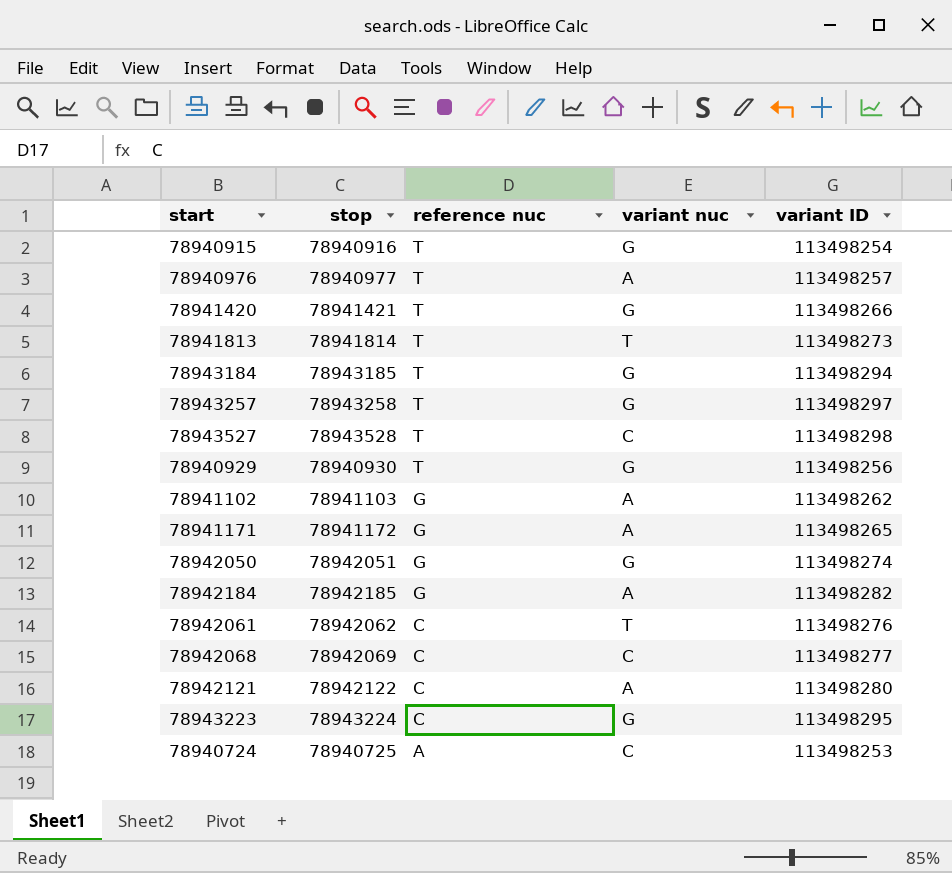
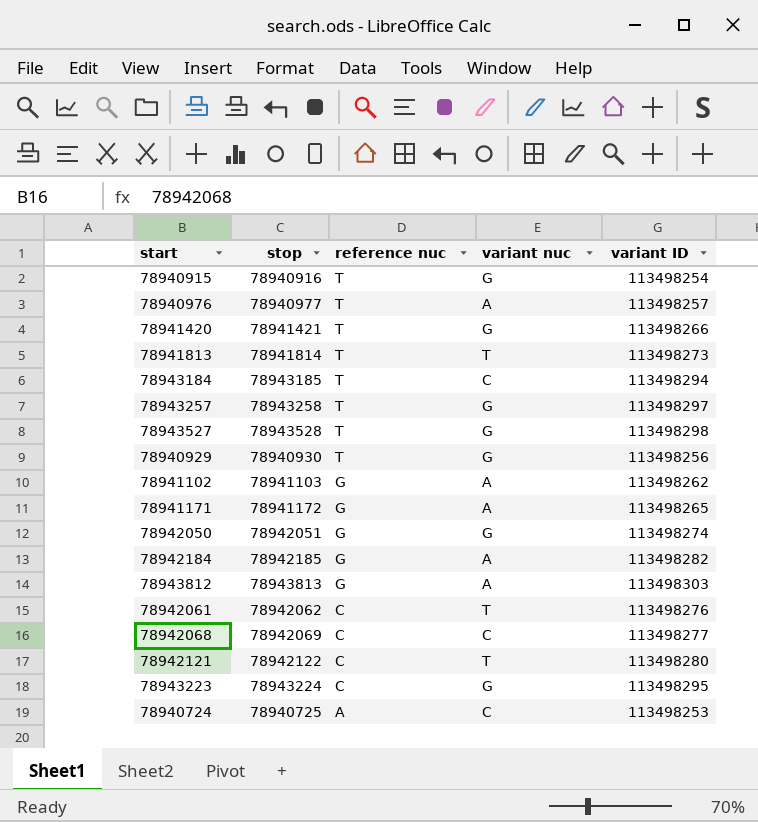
78943184 | variant nuc: G -> C
78943527 | variant nuc: C -> G
row 78943812: none -> 78943813 | G | A | 113498303
78942121 | variant nuc: A -> T

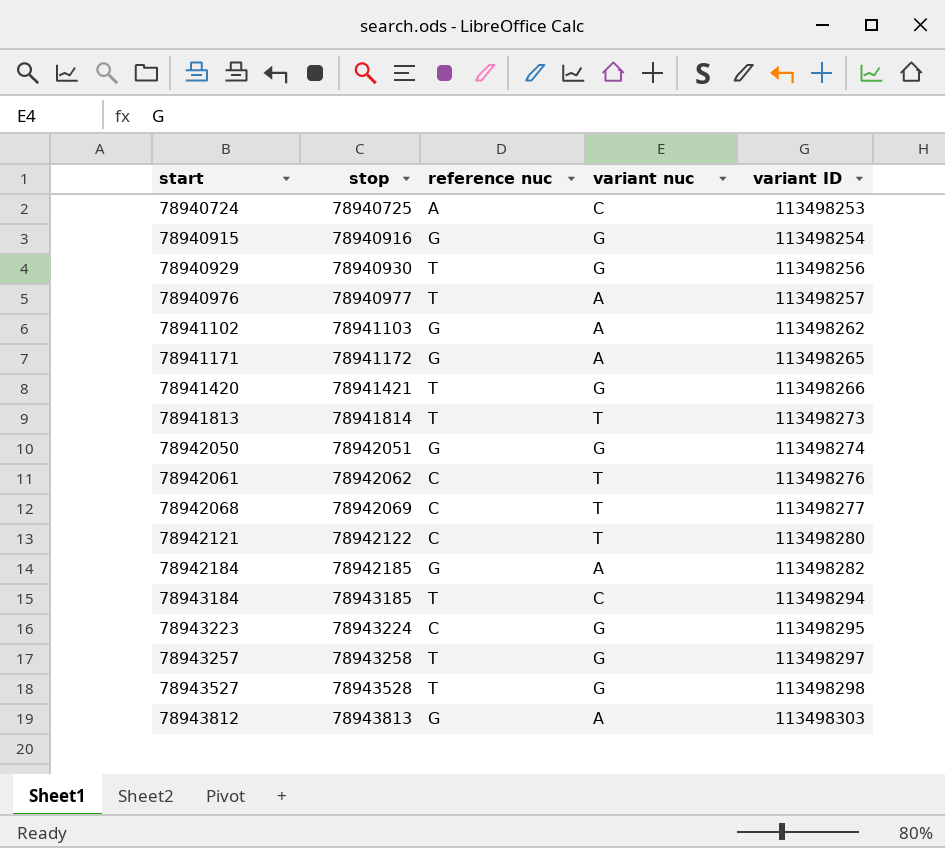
row order: reference nuc descending -> start ascending
78940915 | reference nuc: T -> G
78942068 | variant nuc: C -> T

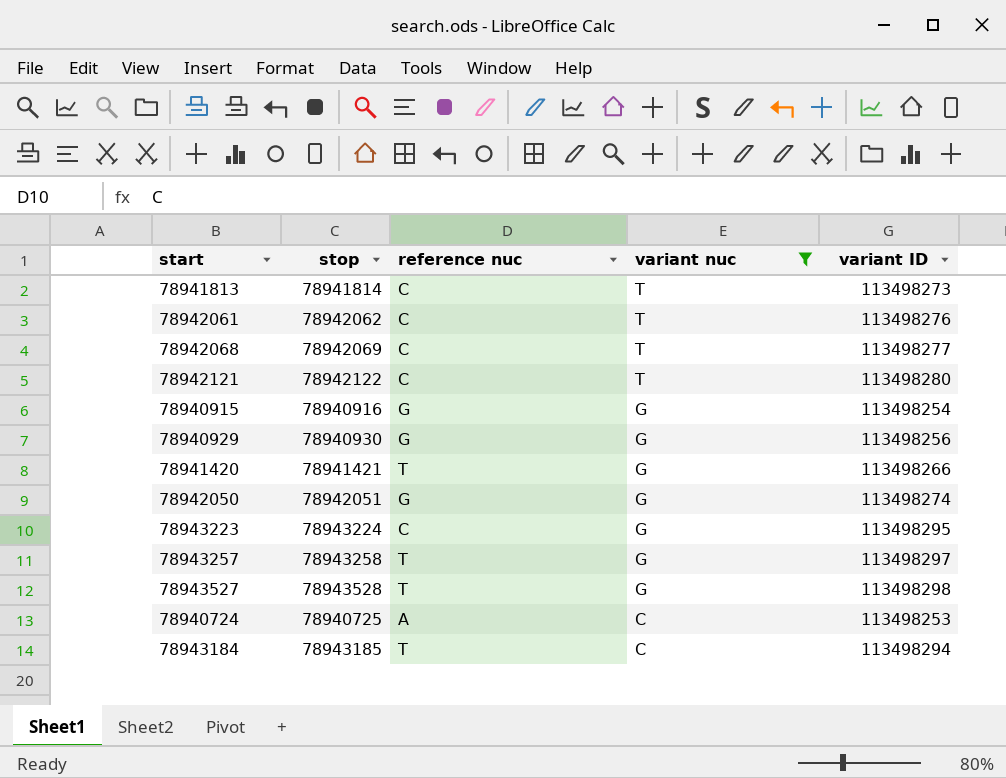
filter: none -> variant nuc != A
row order: start ascending -> variant nuc descending
78941813 | reference nuc: T -> C
78940929 | reference nuc: T -> G

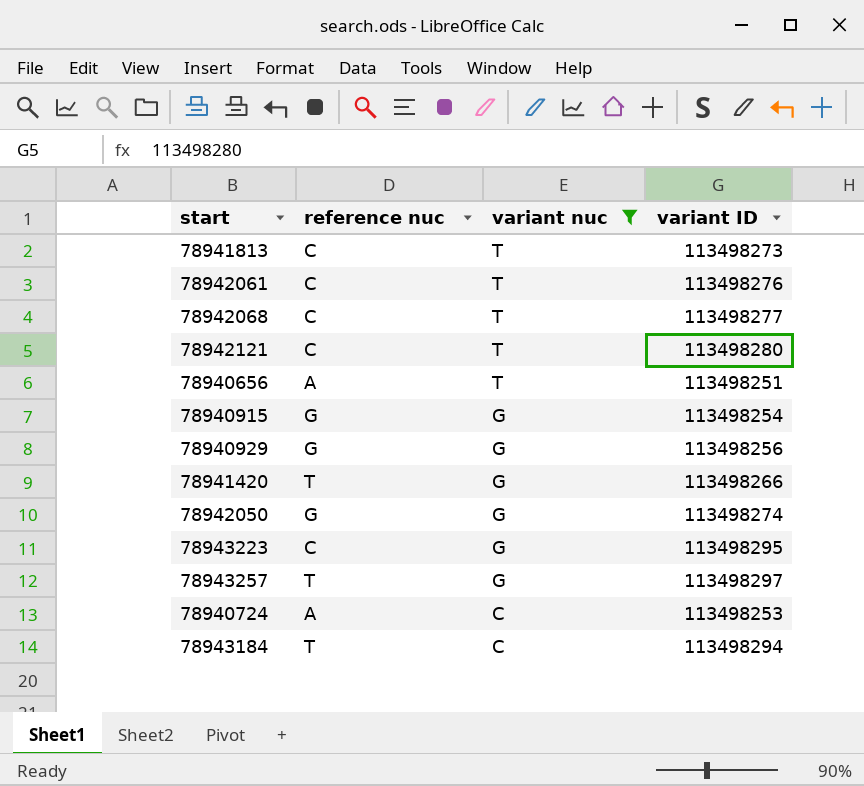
column stop | position: 2 -> none
row 78943527: 78943528 | T | G | 113498298 -> none
row 78940656: none -> A | T | 113498251

